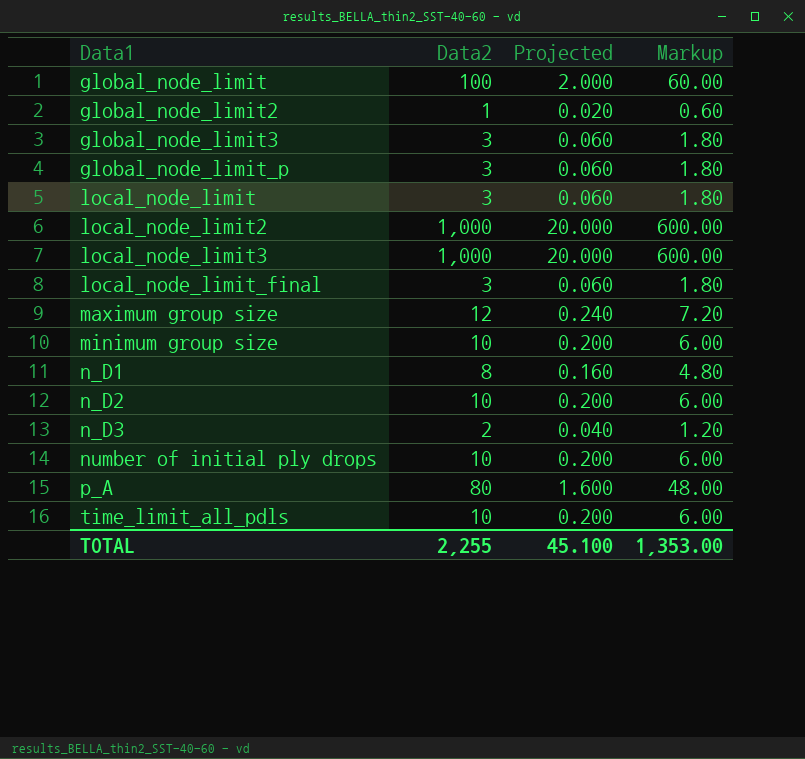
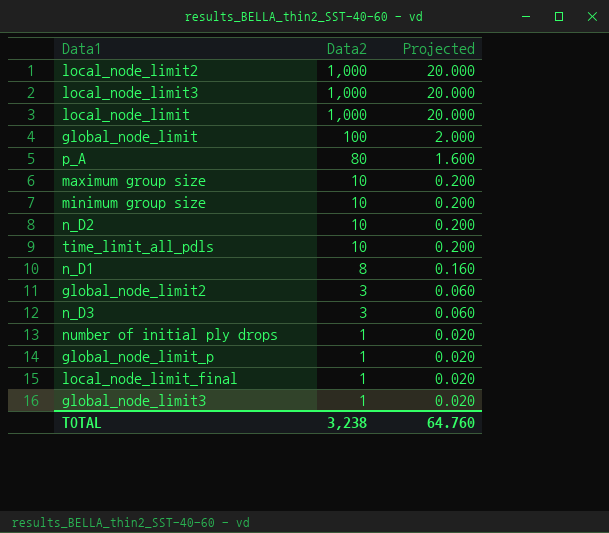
row order: Data1 ascending -> Data2 descending
column Markup | formula: [Data2] * 0.6 -> none
local_node_limit | Data2: 3 -> 1,000
local_node_limit | Projected: 0.060 -> 20.000
maximum group size | Data2: 12 -> 10
maximum group size | Projected: 0.240 -> 0.200
global_node_limit2 | Data2: 1 -> 3
global_node_limit2 | Projected: 0.020 -> 0.060
n_D3 | Data2: 2 -> 3
n_D3 | Projected: 0.040 -> 0.060
number of initial ply drops | Data2: 10 -> 1
number of initial ply drops | Projected: 0.200 -> 0.020
global_node_limit_p | Data2: 3 -> 1
global_node_limit_p | Projected: 0.060 -> 0.020
local_node_limit_final | Data2: 3 -> 1
local_node_limit_final | Projected: 0.060 -> 0.020
global_node_limit3 | Data2: 3 -> 1
global_node_limit3 | Projected: 0.060 -> 0.020
TOTAL | Data2: 2,255 -> 3,238
TOTAL | Projected: 45.100 -> 64.760

